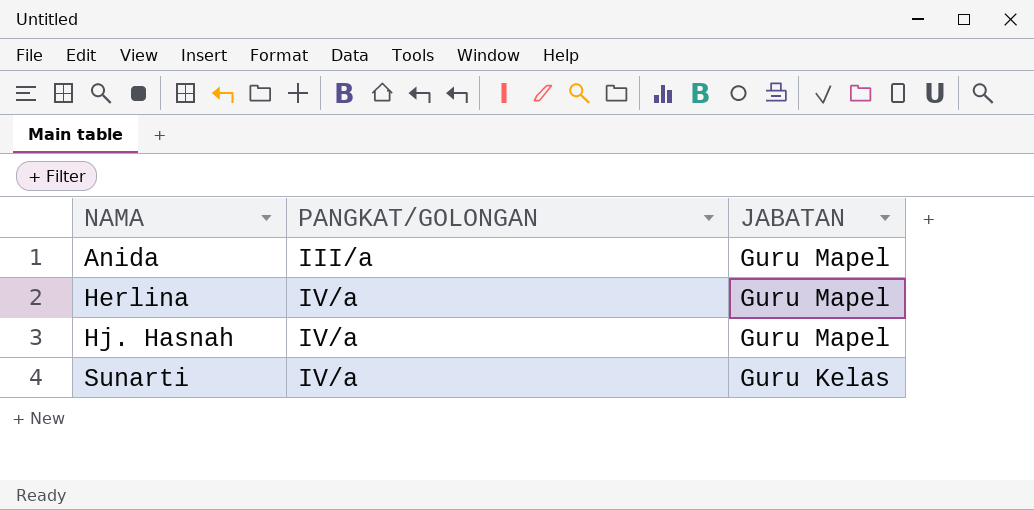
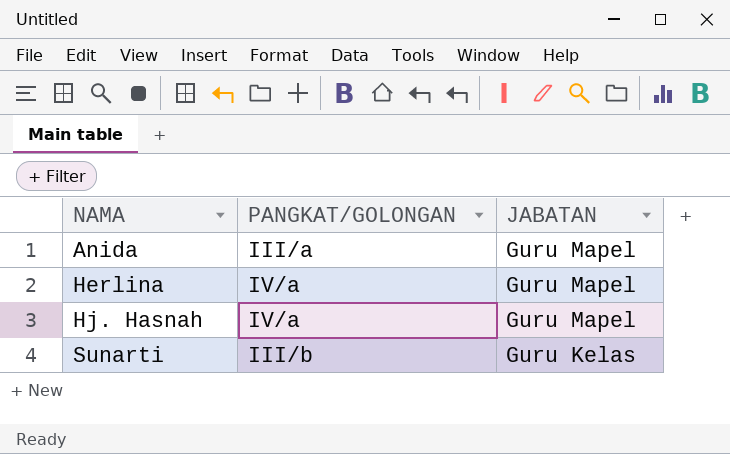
Sunarti | PANGKAT/GOLONGAN: IV/a -> III/b

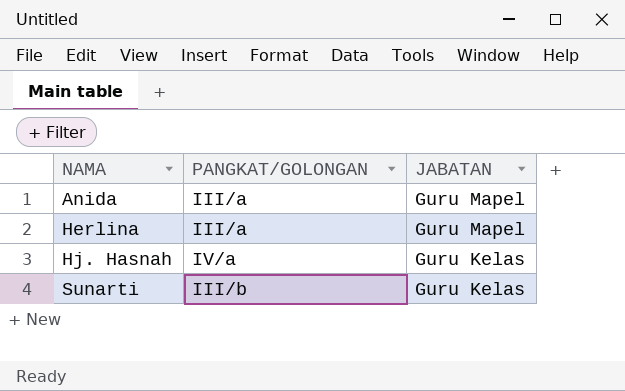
Herlina | PANGKAT/GOLONGAN: IV/a -> III/a
Hj. Hasnah | JABATAN: Guru Mapel -> Guru Kelas

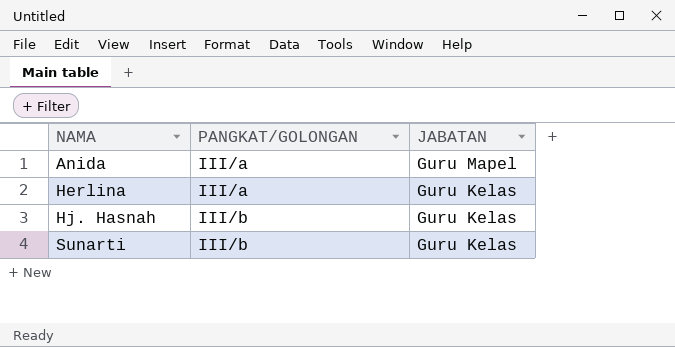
Herlina | JABATAN: Guru Mapel -> Guru Kelas
Hj. Hasnah | PANGKAT/GOLONGAN: IV/a -> III/b

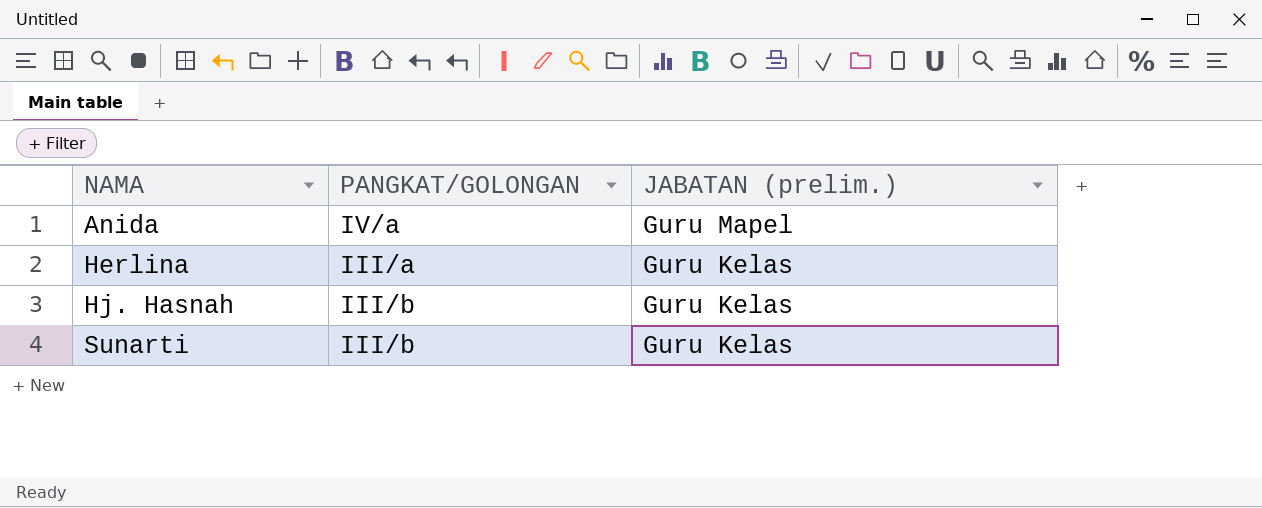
column name: JABATAN -> JABATAN (prelim.)
Anida | PANGKAT/GOLONGAN: III/a -> IV/a

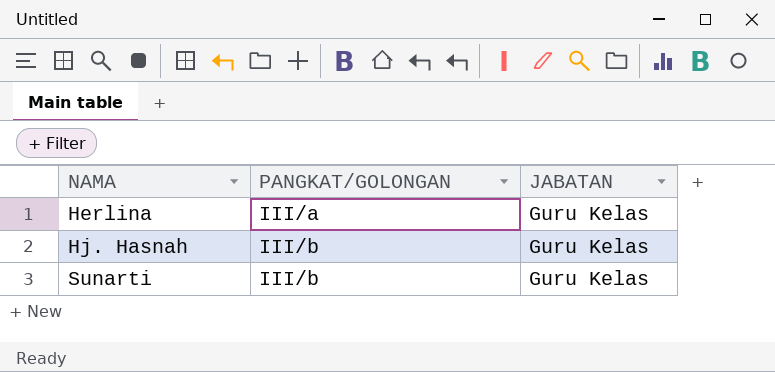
column name: JABATAN (prelim.) -> JABATAN
row Anida: IV/a | Guru Mapel -> none

